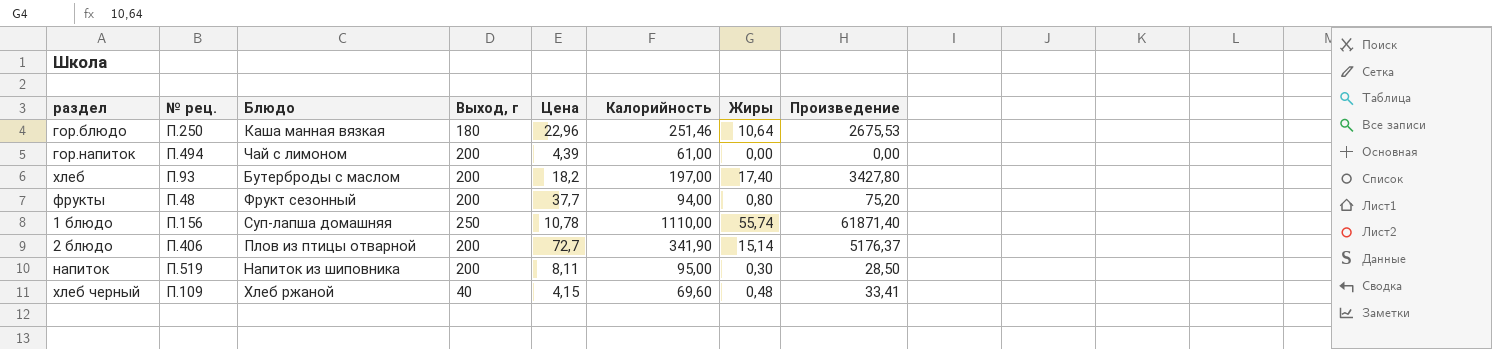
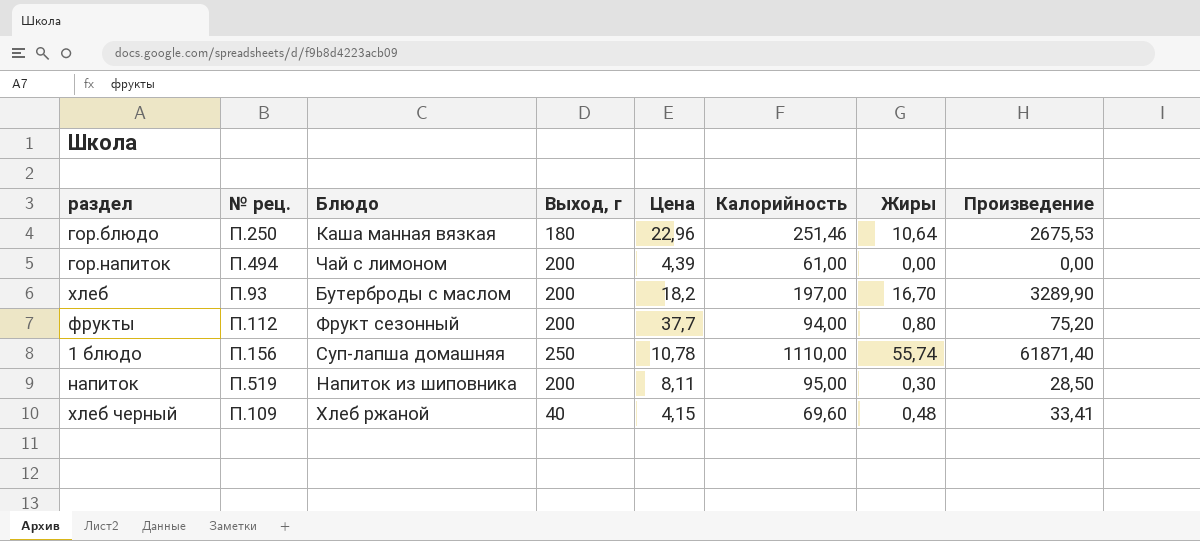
row 2 блюдо: П.406 | Плов из птицы отварной | 200 | 72,7 | 341,90 | 15,14 | 5176,37 -> none
хлеб | Жиры: 17,40 -> 16,70
хлеб | Произведение: 3427,80 -> 3289,90
фрукты | № рец.: П.48 -> П.112

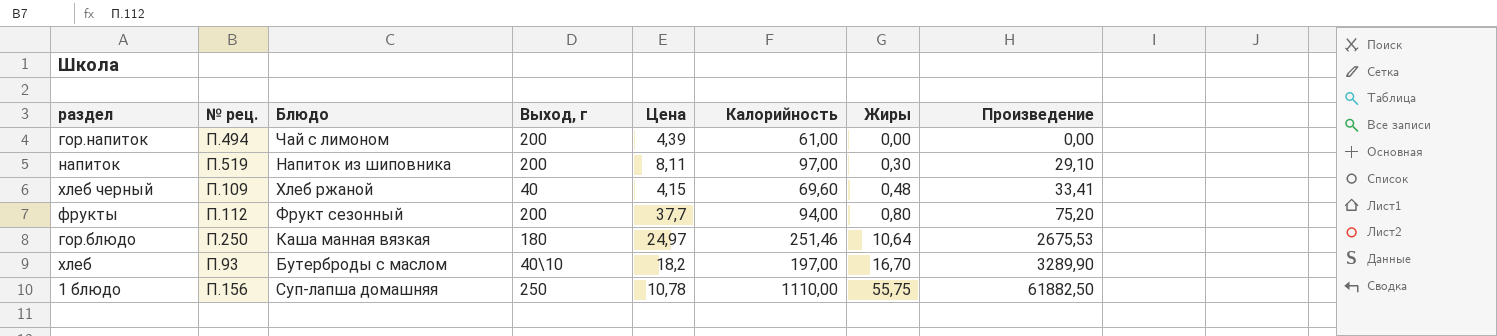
row order: none -> Жиры ascending
напиток | Калорийность: 95,00 -> 97,00
напиток | Произведение: 28,50 -> 29,10
гор.блюдо | Цена: 22,96 -> 24,97
хлеб | Выход, г: 200 -> 40\10
1 блюдо | Жиры: 55,74 -> 55,75
1 блюдо | Произведение: 61871,40 -> 61882,50

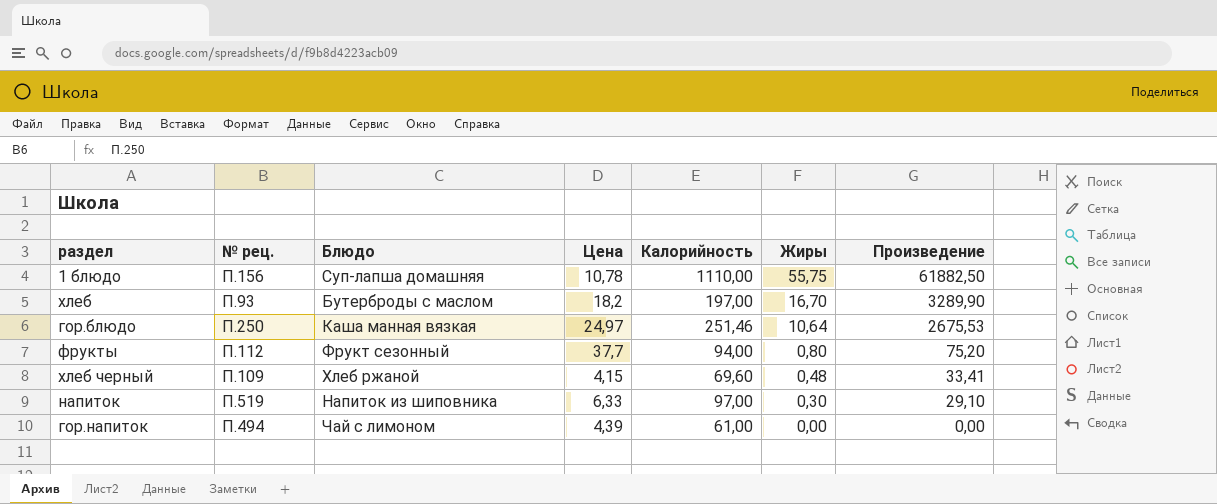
row order: Жиры ascending -> Жиры descending
column Выход, г | position: 4 -> none
напиток | Цена: 8,11 -> 6,33

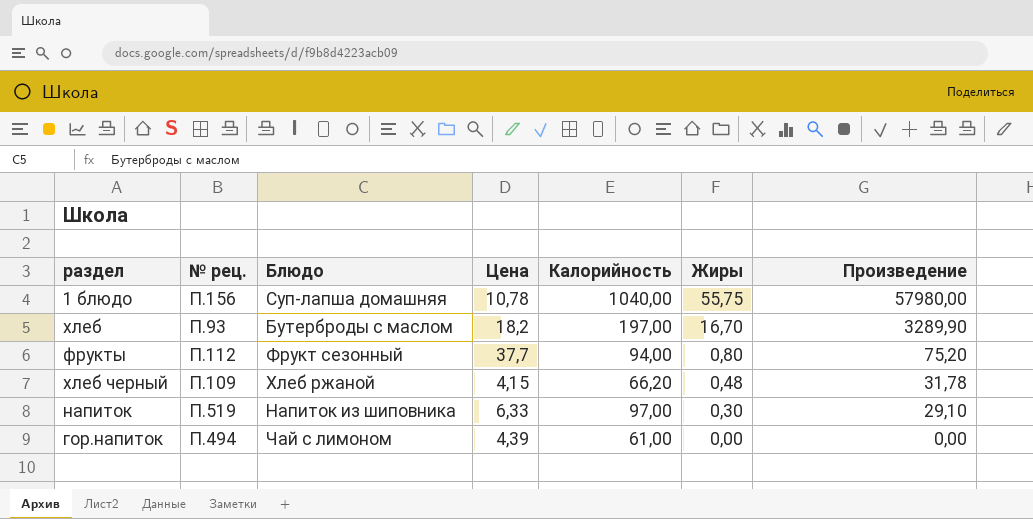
row гор.блюдо: П.250 | Каша манная вязкая | 24,97 | 251,46 | 10,64 | 2675,53 -> none
1 блюдо | Калорийность: 1110,00 -> 1040,00
1 блюдо | Произведение: 61882,50 -> 57980,00
хлеб черный | Калорийность: 69,60 -> 66,20
хлеб черный | Произведение: 33,41 -> 31,78

